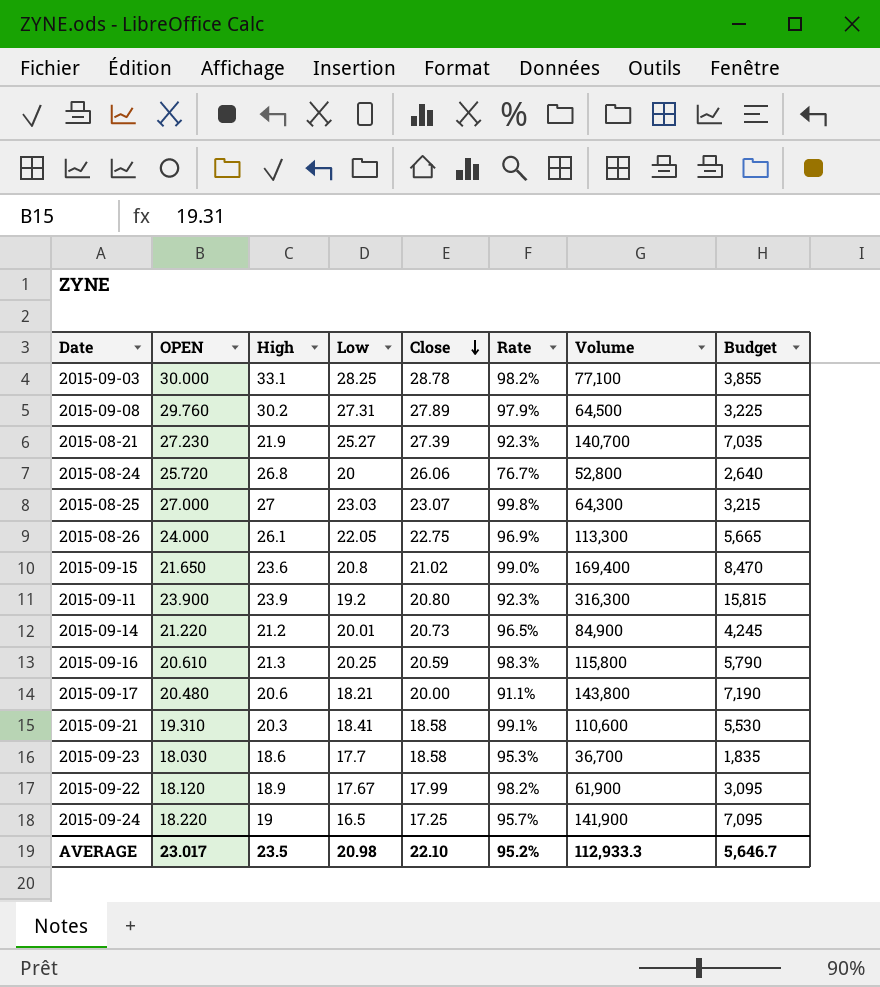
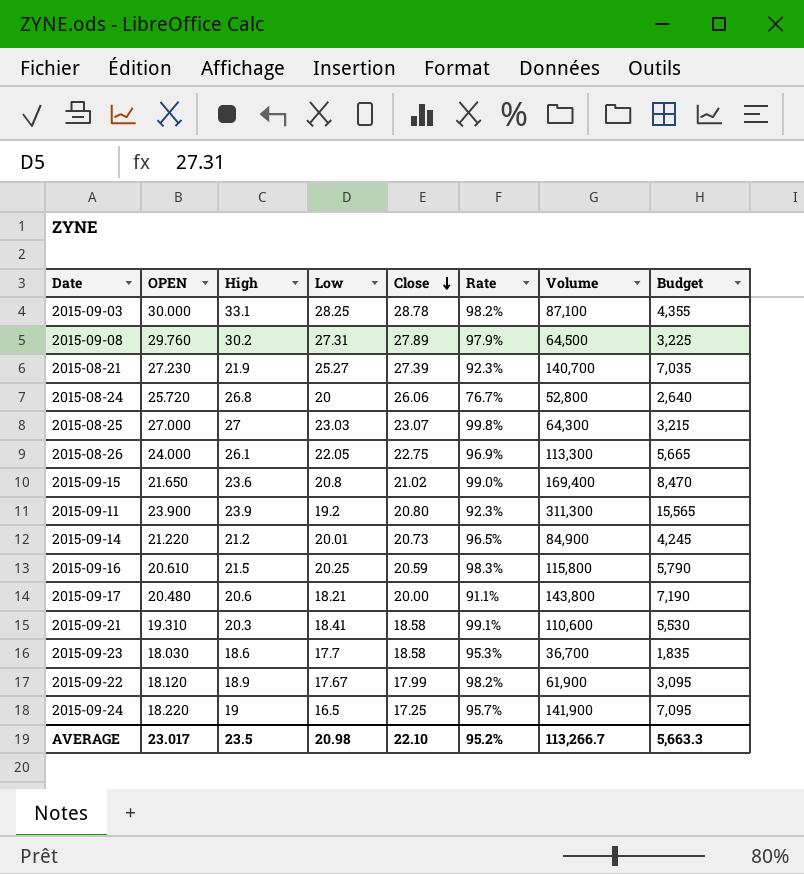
2015-09-03 | Volume: 77,100 -> 87,100
2015-09-03 | Budget: 3,855 -> 4,355
2015-09-11 | Volume: 316,300 -> 311,300
2015-09-11 | Budget: 15,815 -> 15,565
2015-09-16 | High: 21.3 -> 21.5
AVERAGE | Volume: 112,933.3 -> 113,266.7
AVERAGE | Budget: 5,646.7 -> 5,663.3

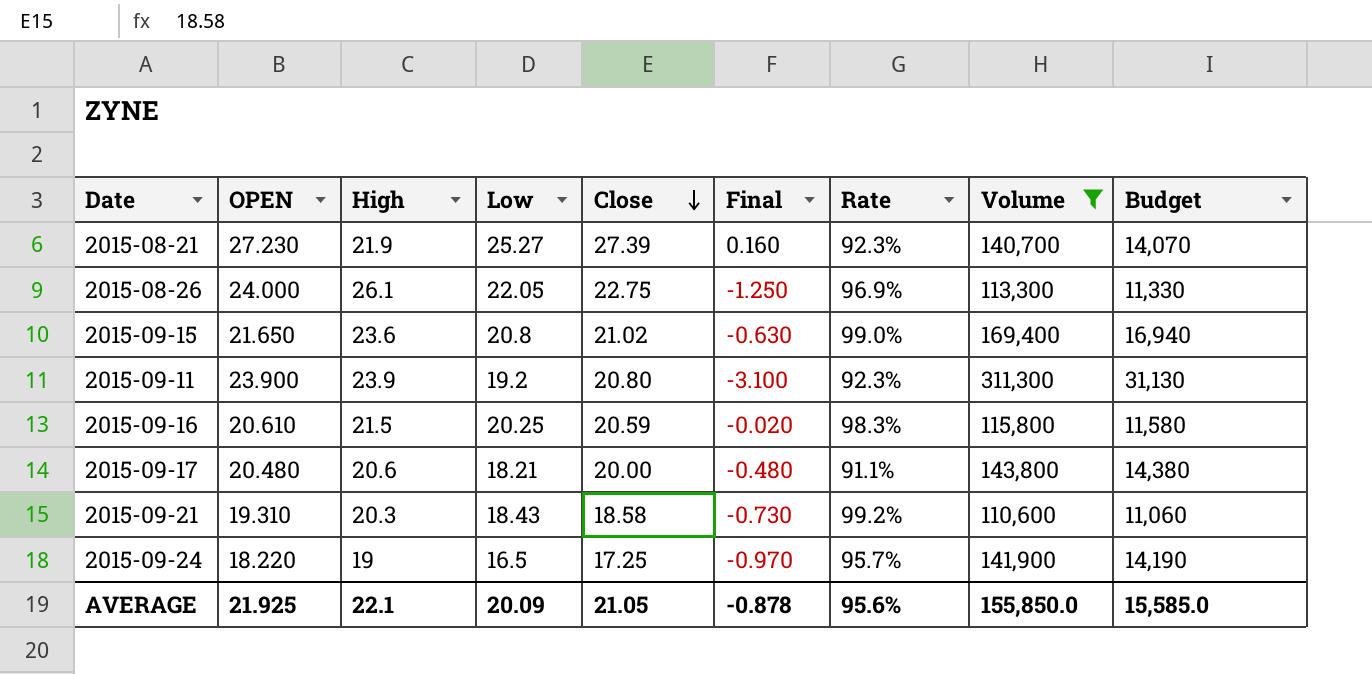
filter: none -> Volume >= 110,600
column Final | formula: none -> [Close] - [OPEN]
column Budget | formula: [Volume] * 0.05 -> [Volume] * 0.1
2015-09-21 | Low: 18.41 -> 18.43
2015-09-21 | Rate: 99.1% -> 99.2%
AVERAGE | OPEN: 23.017 -> 21.925
AVERAGE | High: 23.5 -> 22.1
AVERAGE | Low: 20.98 -> 20.09
AVERAGE | Close: 22.10 -> 21.05
AVERAGE | Rate: 95.2% -> 95.6%
AVERAGE | Volume: 113,266.7 -> 155,850.0
AVERAGE | Budget: 5,663.3 -> 15,585.0

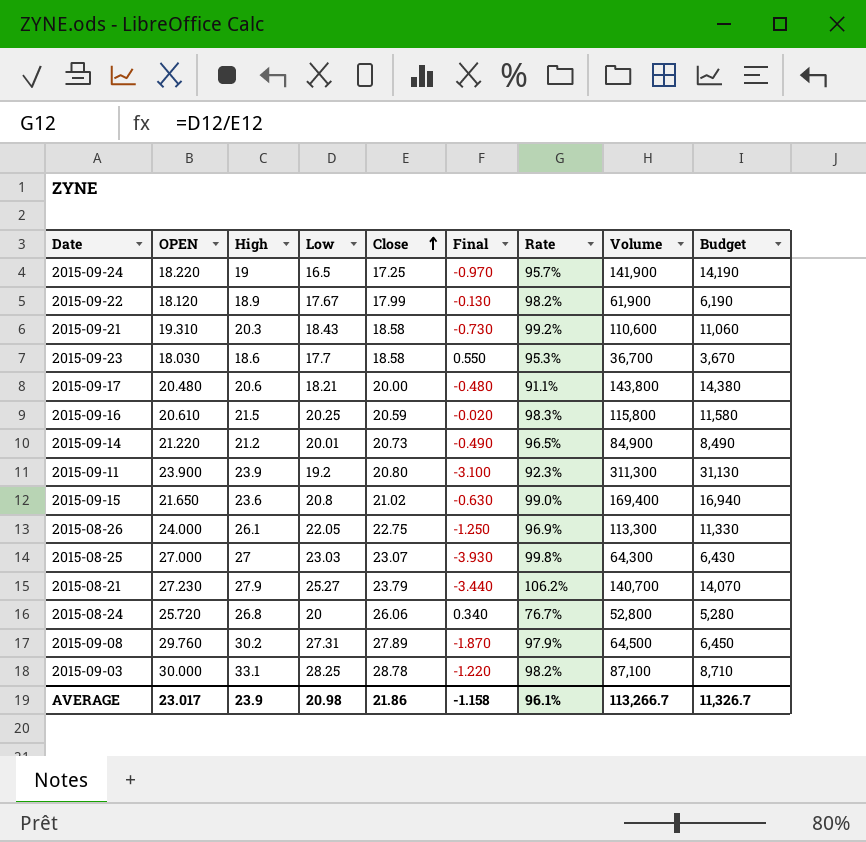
filter: Volume >= 110,600 -> none
row order: Close descending -> Close ascending
2015-08-21 | High: 21.9 -> 27.9
2015-08-21 | Close: 27.39 -> 23.79
2015-08-21 | Final: 0.160 -> -3.440
2015-08-21 | Rate: 92.3% -> 106.2%
AVERAGE | OPEN: 21.925 -> 23.017
AVERAGE | High: 22.1 -> 23.9
AVERAGE | Low: 20.09 -> 20.98
AVERAGE | Close: 21.05 -> 21.86
AVERAGE | Final: -0.878 -> -1.158
AVERAGE | Rate: 95.6% -> 96.1%
AVERAGE | Volume: 155,850.0 -> 113,266.7
AVERAGE | Budget: 15,585.0 -> 11,326.7

